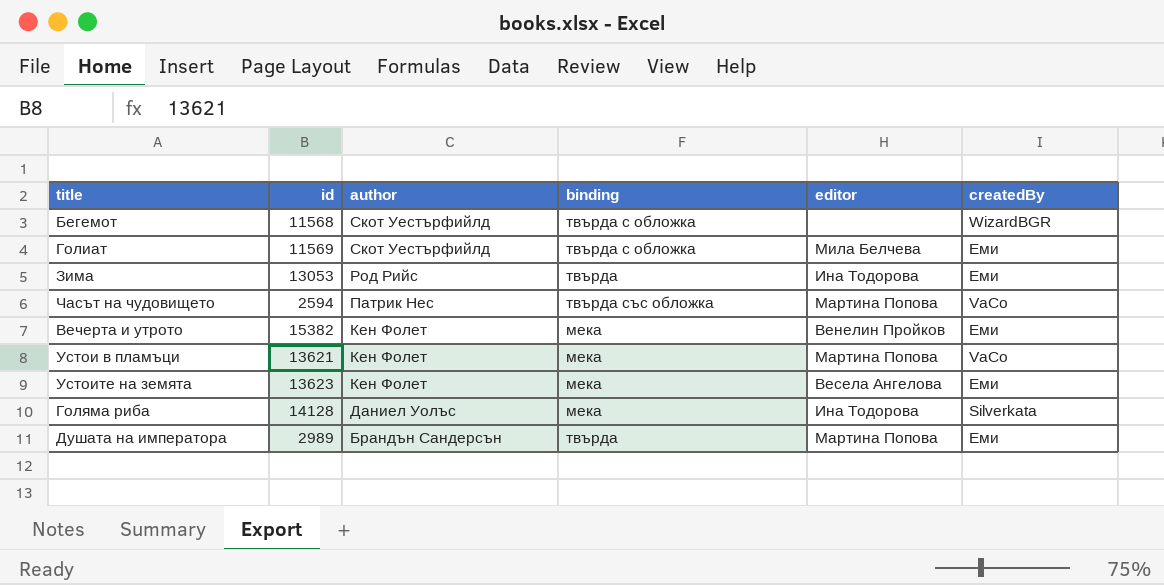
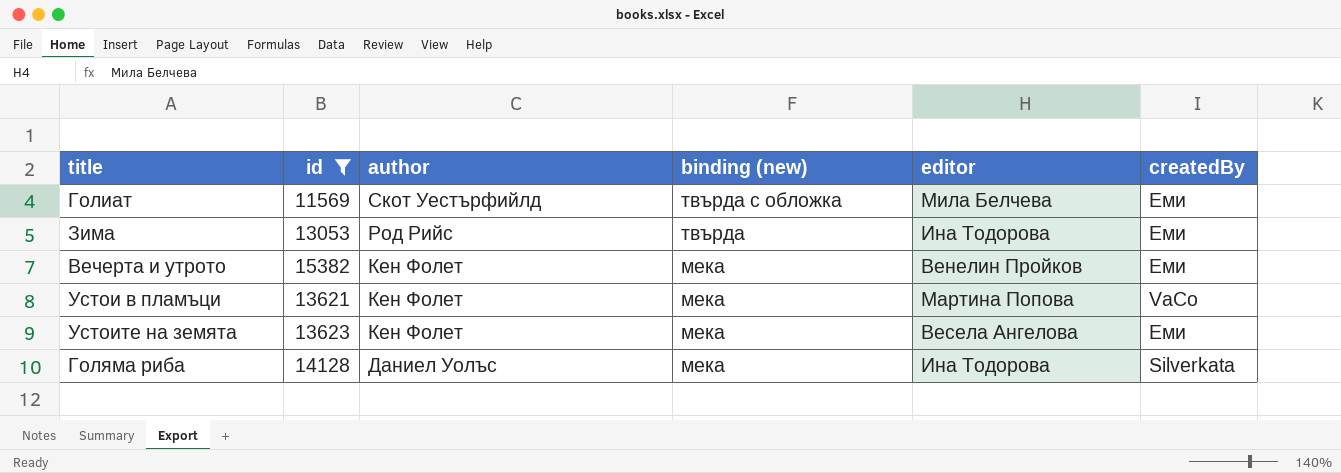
filter: none -> id >= 11569
column name: binding -> binding (new)

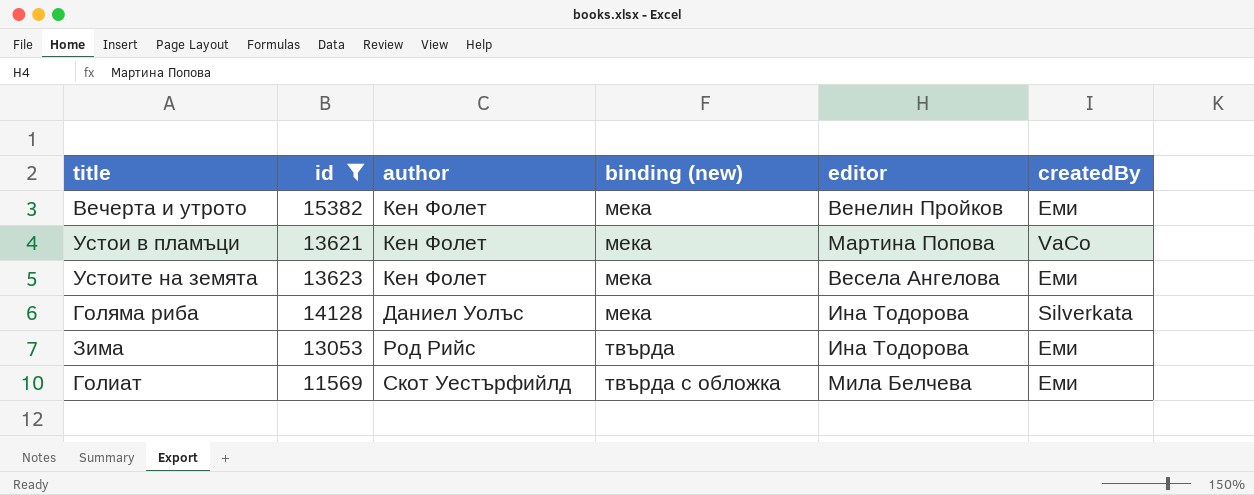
row order: author descending -> binding (new) ascending

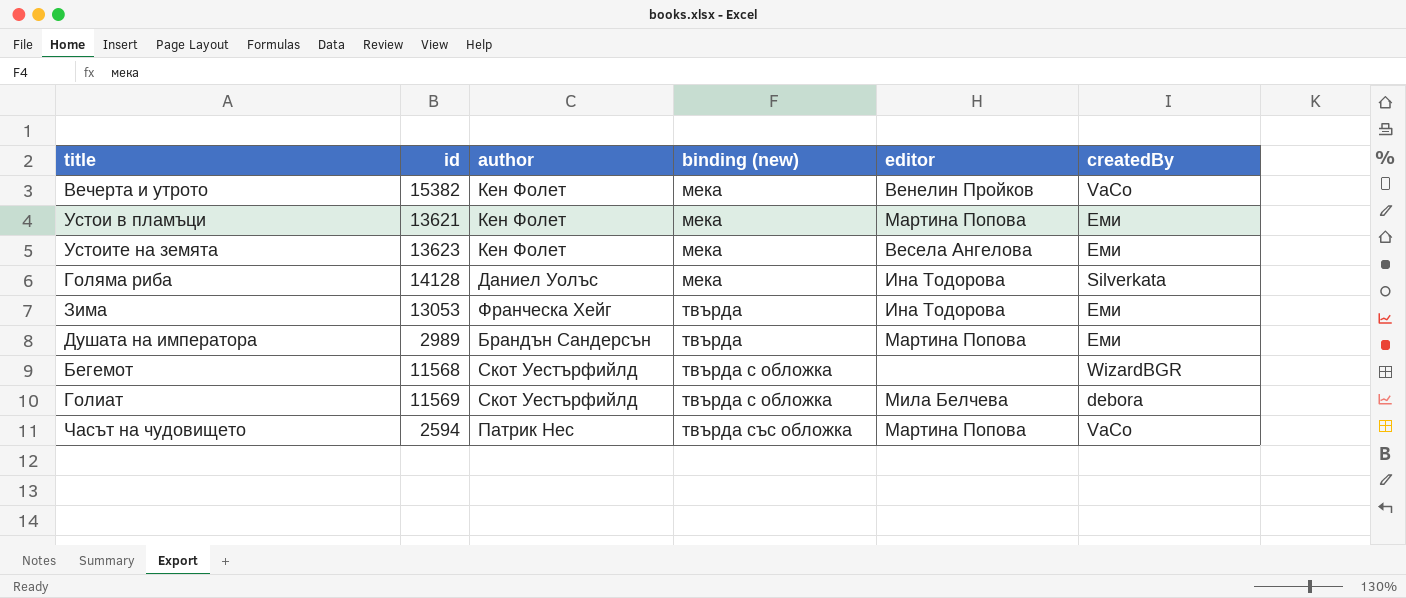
filter: id >= 11569 -> none
Вечерта и утрото | createdBy: Еми -> VaCo
Устои в пламъци | createdBy: VaCo -> Еми
Зима | author: Род Рийс -> Франческа Хейг
Голиат | createdBy: Еми -> debora

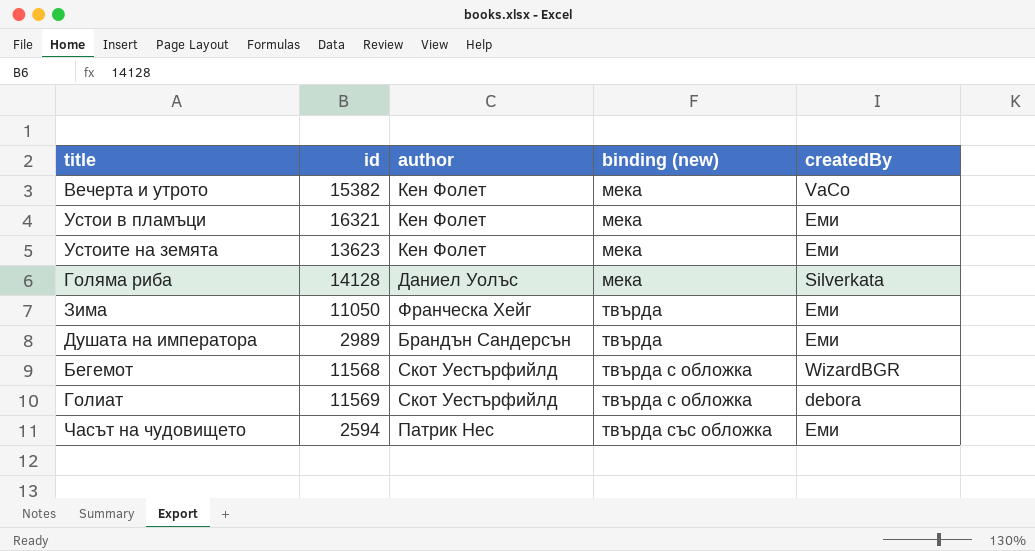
column editor | position: 5 -> none
Устои в пламъци | id: 13621 -> 16321
Зима | id: 13053 -> 11050
Часът на чудовището | createdBy: VaCo -> Еми

